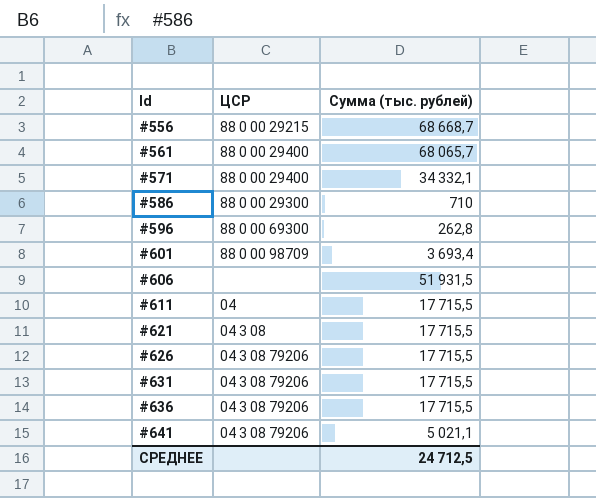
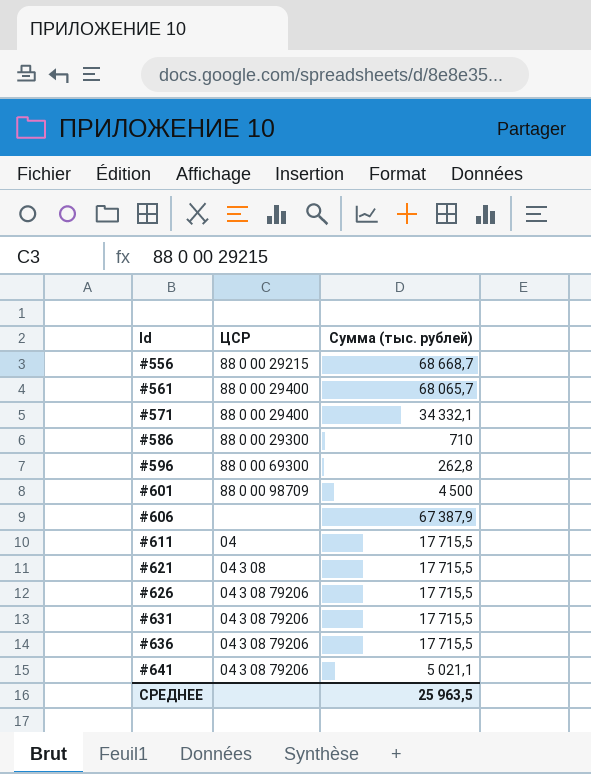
#601 | Сумма (тыс. рублей): 3 693,4 -> 4 500
#606 | Сумма (тыс. рублей): 51 931,5 -> 67 387,9
СРЕДНЕЕ | Сумма (тыс. рублей): 24 712,5 -> 25 963,5

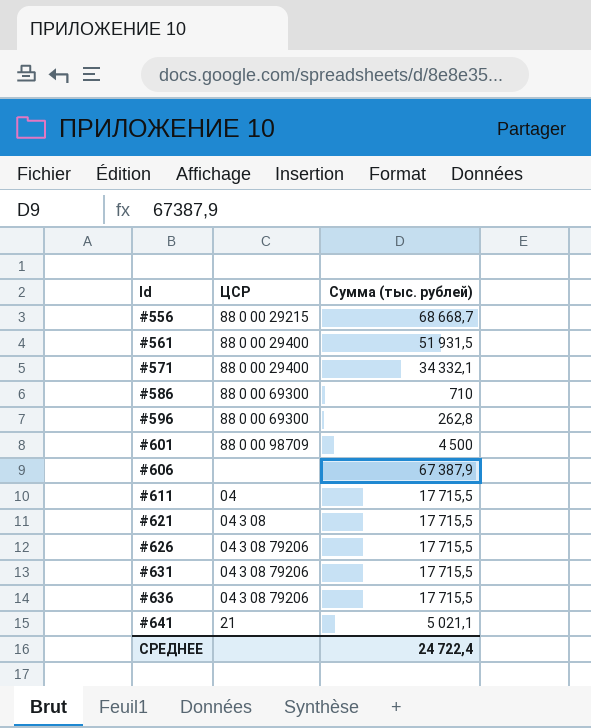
#561 | Сумма (тыс. рублей): 68 065,7 -> 51 931,5
#586 | ЦСР: 88 0 00 29300 -> 88 0 00 69300
#641 | ЦСР: 04 3 08 79206 -> 21
СРЕДНЕЕ | Сумма (тыс. рублей): 25 963,5 -> 24 722,4

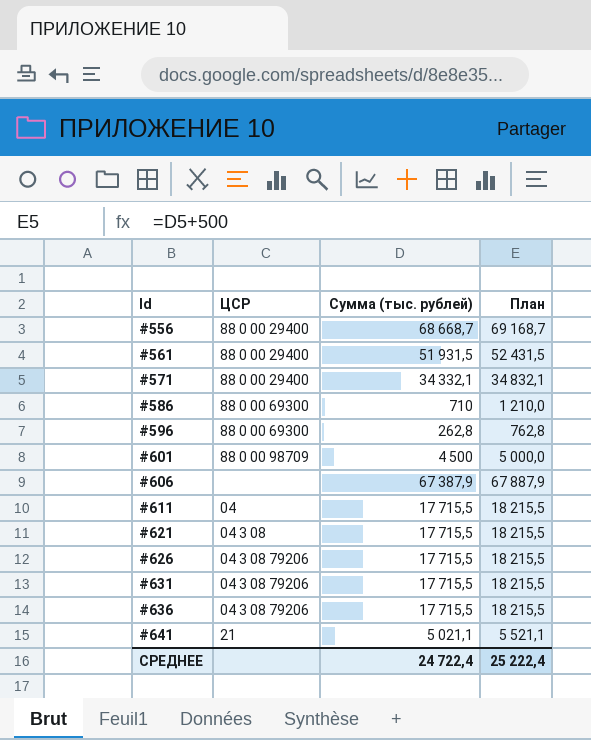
column План | formula: none -> [Сумма (тыс. рублей)] + 500
#556 | ЦСР: 88 0 00 29215 -> 88 0 00 29400

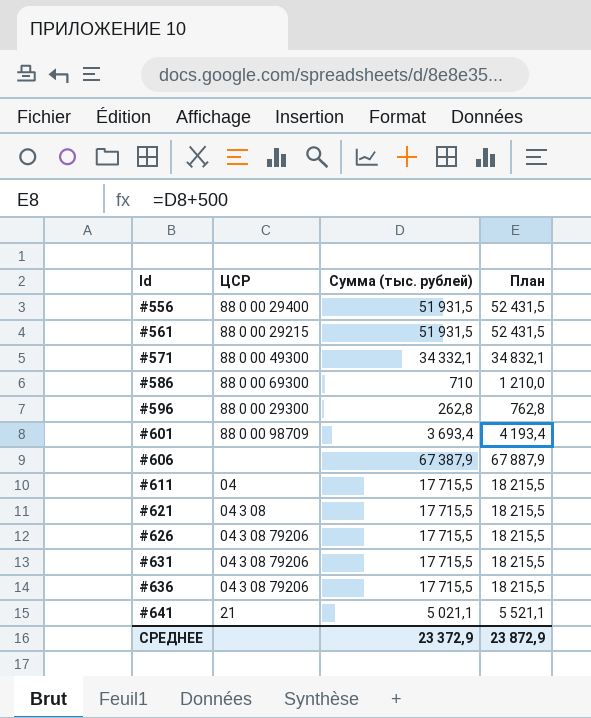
#556 | Сумма (тыс. рублей): 68 668,7 -> 51 931,5
#556 | План: 69 168,7 -> 52 431,5
#561 | ЦСР: 88 0 00 29400 -> 88 0 00 29215
#571 | ЦСР: 88 0 00 29400 -> 88 0 00 49300
#596 | ЦСР: 88 0 00 69300 -> 88 0 00 29300
#601 | Сумма (тыс. рублей): 4 500 -> 3 693,4
#601 | План: 5 000,0 -> 4 193,4
СРЕДНЕЕ | Сумма (тыс. рублей): 24 722,4 -> 23 372,9
СРЕДНЕЕ | План: 25 222,4 -> 23 872,9

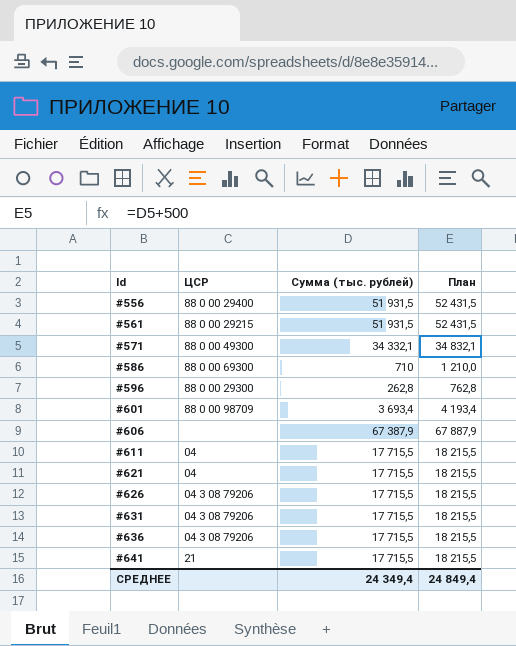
#621 | ЦСР: 04 3 08 -> 04
#641 | Сумма (тыс. рублей): 5 021,1 -> 17 715,5
#641 | План: 5 521,1 -> 18 215,5
СРЕДНЕЕ | Сумма (тыс. рублей): 23 372,9 -> 24 349,4
СРЕДНЕЕ | План: 23 872,9 -> 24 849,4

